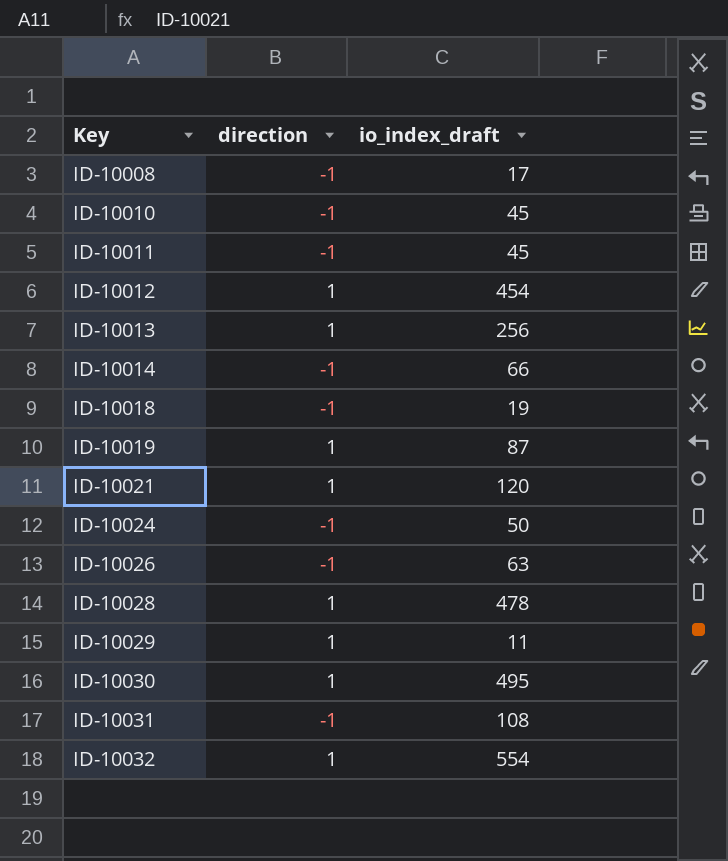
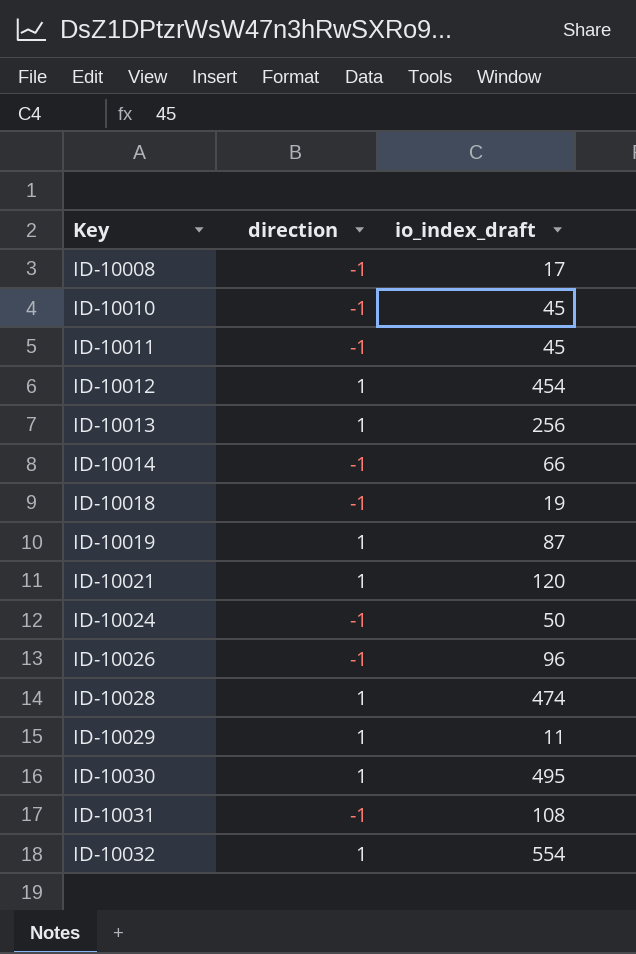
ID-10026 | io_index_draft: 63 -> 96
ID-10028 | io_index_draft: 478 -> 474

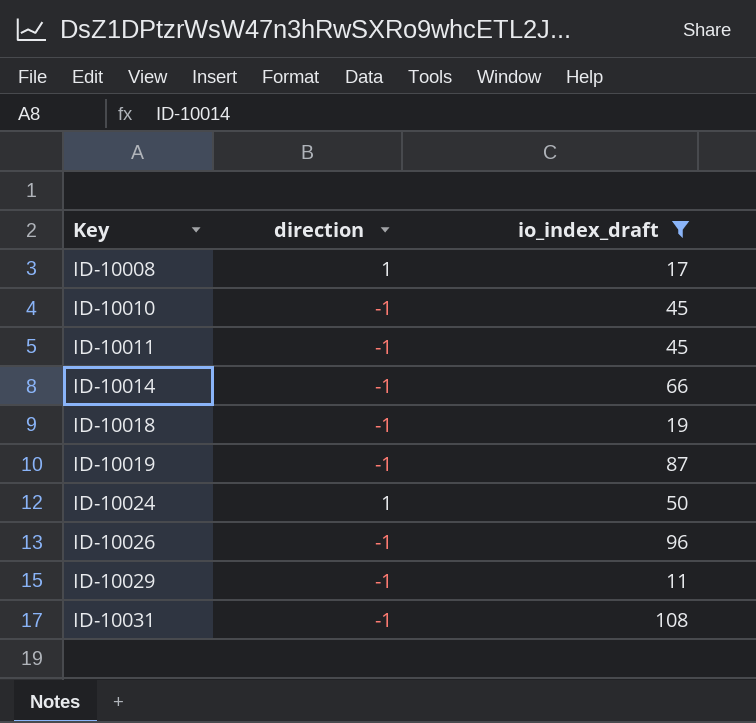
filter: none -> io_index_draft <= 108
ID-10008 | direction: -1 -> 1
ID-10019 | direction: 1 -> -1
ID-10024 | direction: -1 -> 1
ID-10029 | direction: 1 -> -1

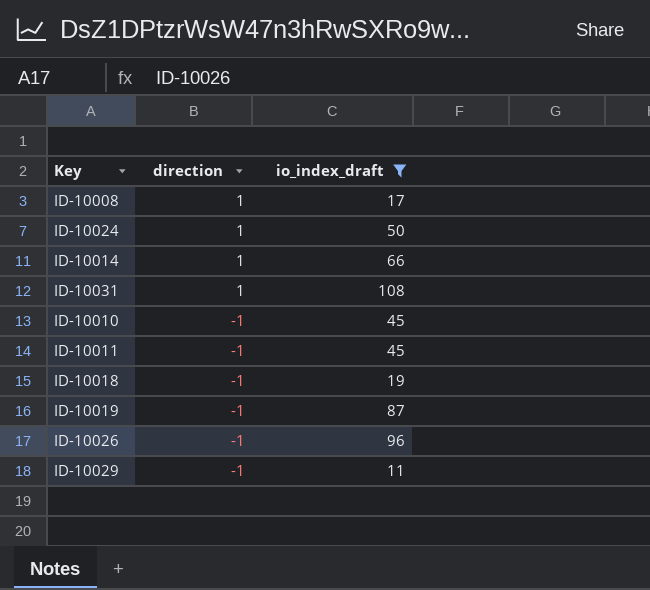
row order: Key ascending -> direction descending
ID-10014 | direction: -1 -> 1
ID-10031 | direction: -1 -> 1

